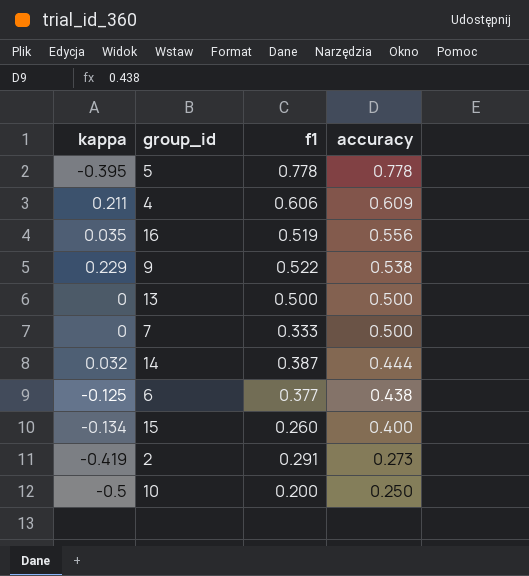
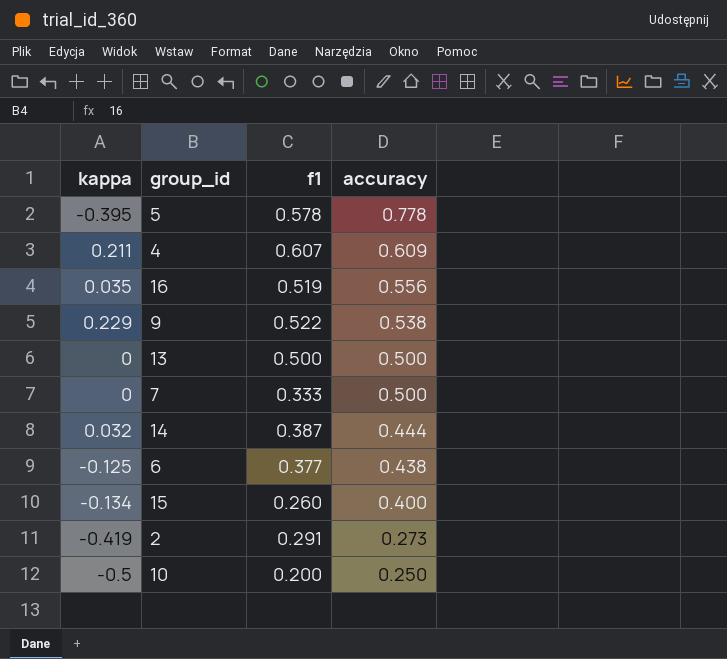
5 | f1: 0.778 -> 0.578
4 | f1: 0.606 -> 0.607

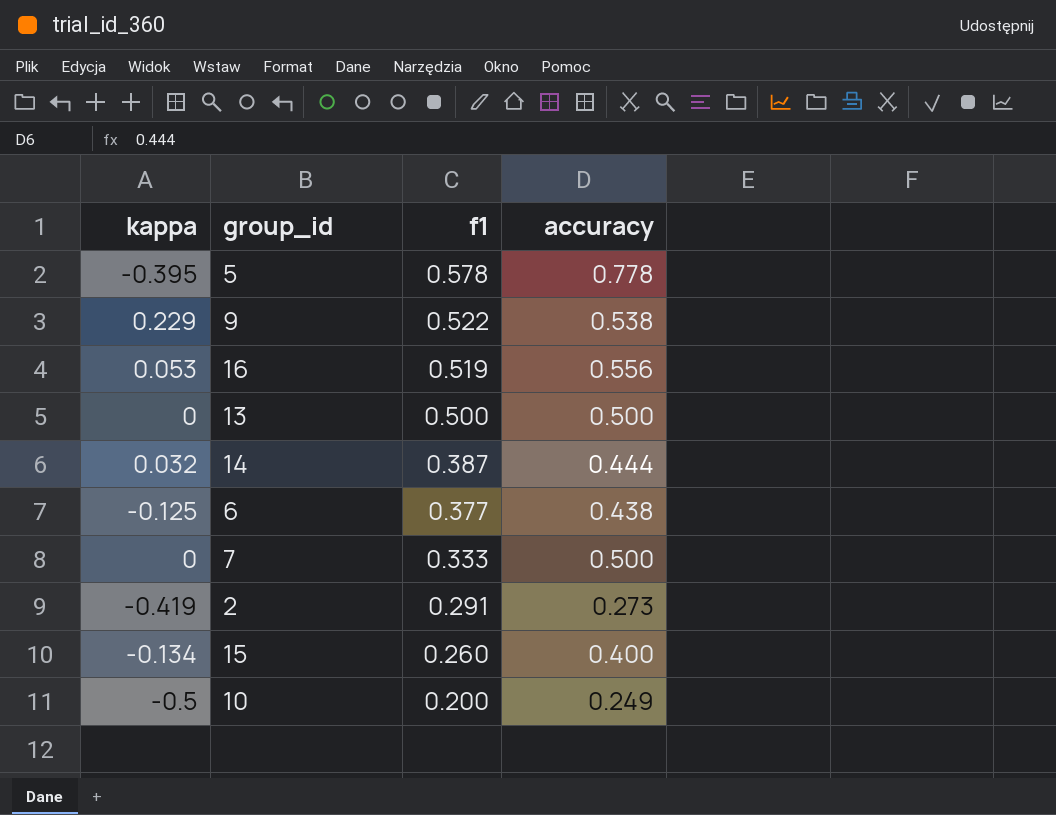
row order: accuracy descending -> f1 descending
row 4: 0.211 | 0.607 | 0.609 -> none
16 | kappa: 0.035 -> 0.053
10 | accuracy: 0.250 -> 0.249

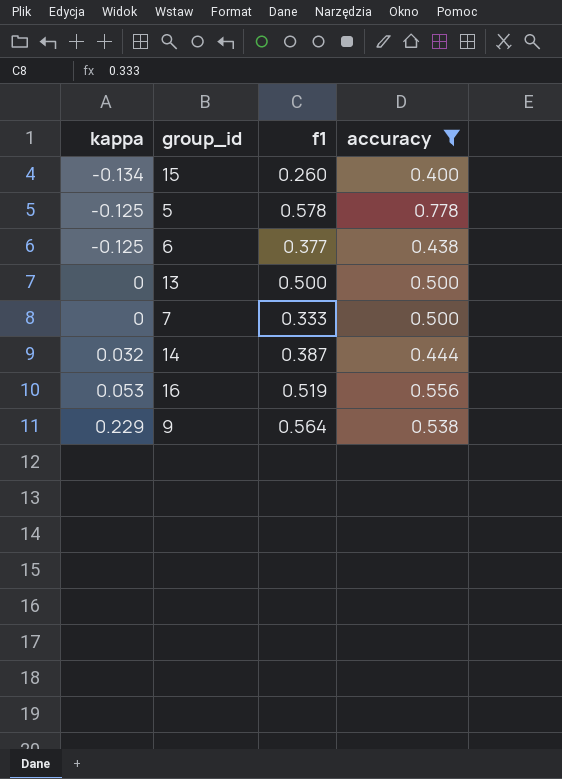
filter: none -> accuracy >= 0.400
row order: f1 descending -> kappa ascending
5 | kappa: -0.395 -> -0.125
9 | f1: 0.522 -> 0.564

